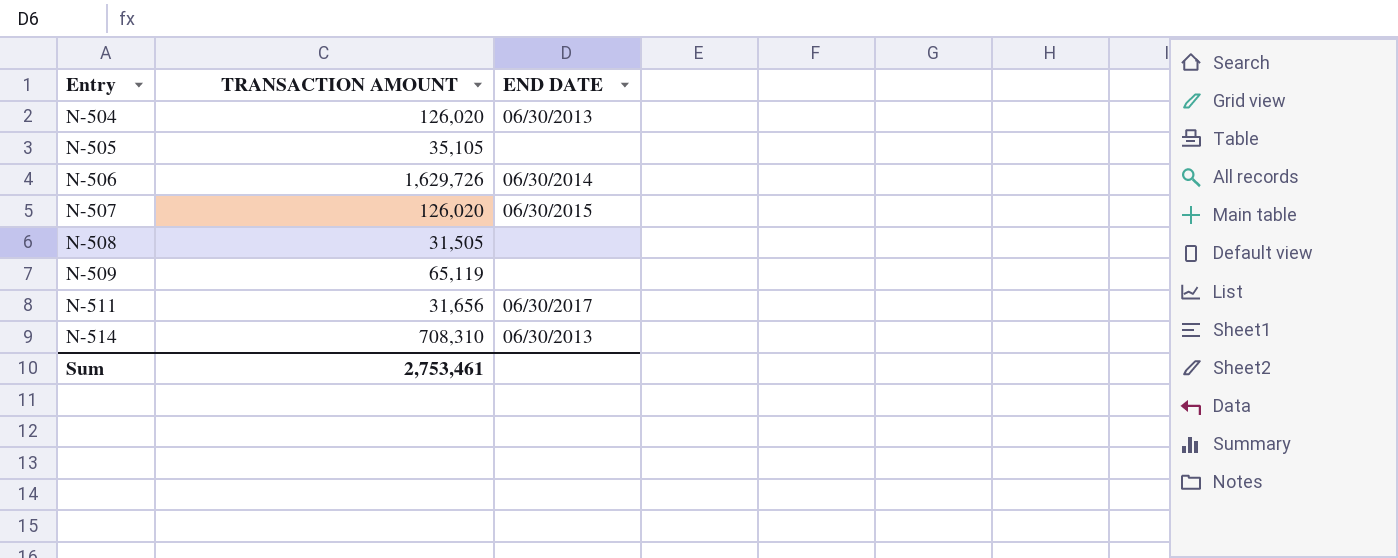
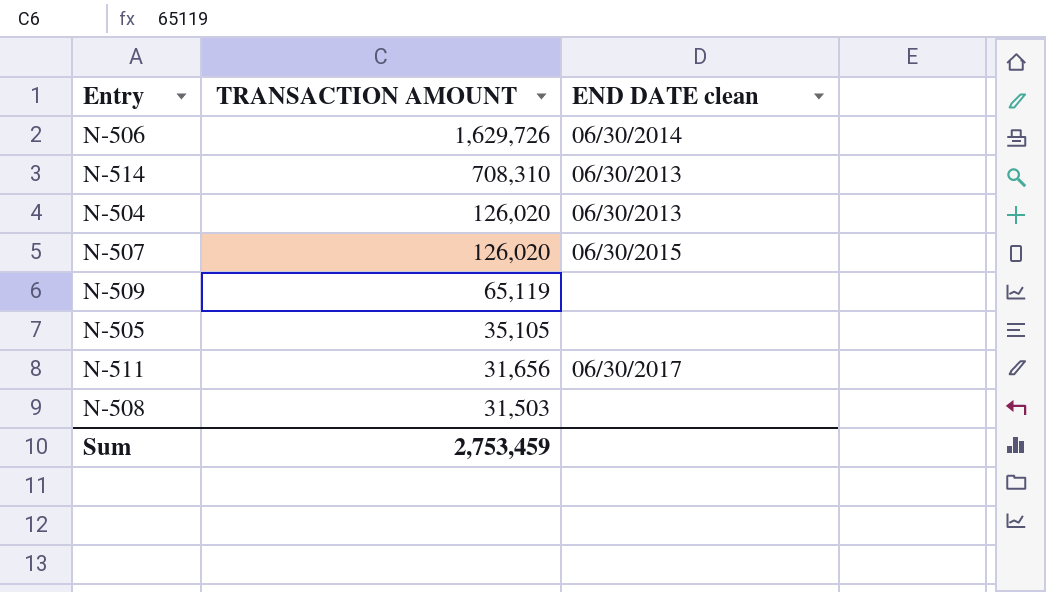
row order: Entry ascending -> TRANSACTION AMOUNT descending
column name: END DATE -> END DATE clean
N-508 | TRANSACTION AMOUNT: 31,505 -> 31,503
Sum | TRANSACTION AMOUNT: 2,753,461 -> 2,753,459

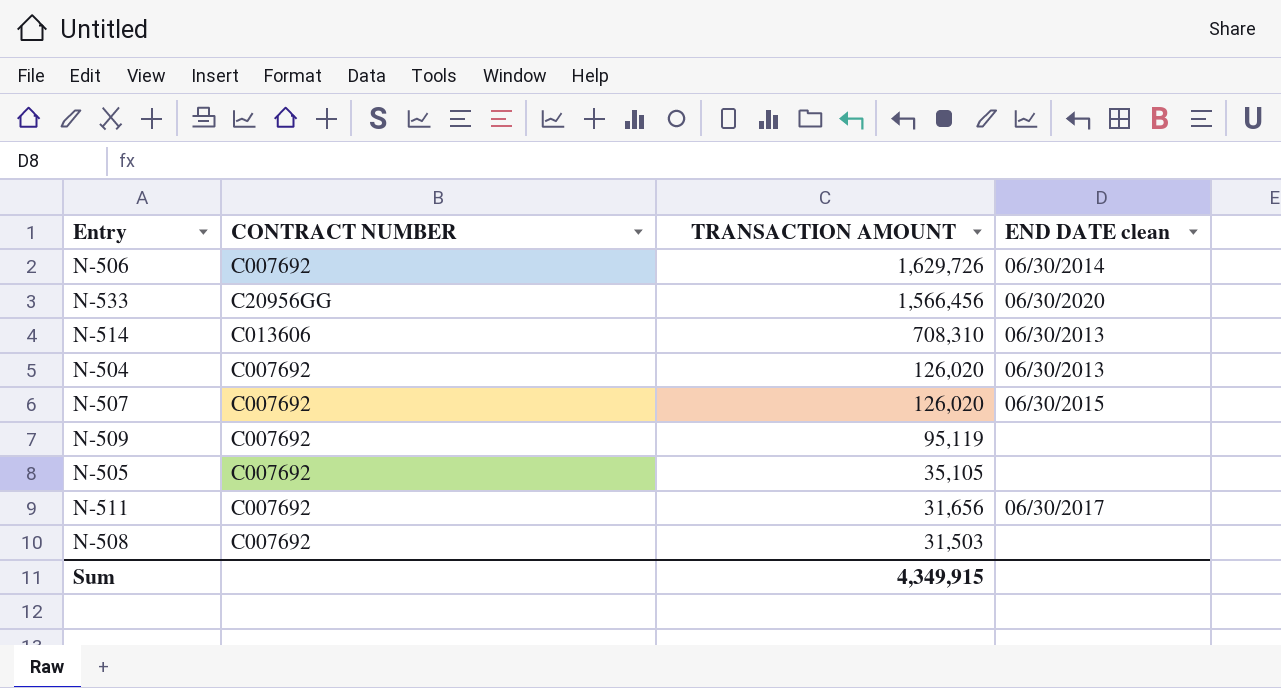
column CONTRACT NUMBER | position: none -> 2
row N-533: none -> C20956GG | 1,566,456 | 06/30/2020
N-509 | TRANSACTION AMOUNT: 65,119 -> 95,119
Sum | TRANSACTION AMOUNT: 2,753,459 -> 4,349,915

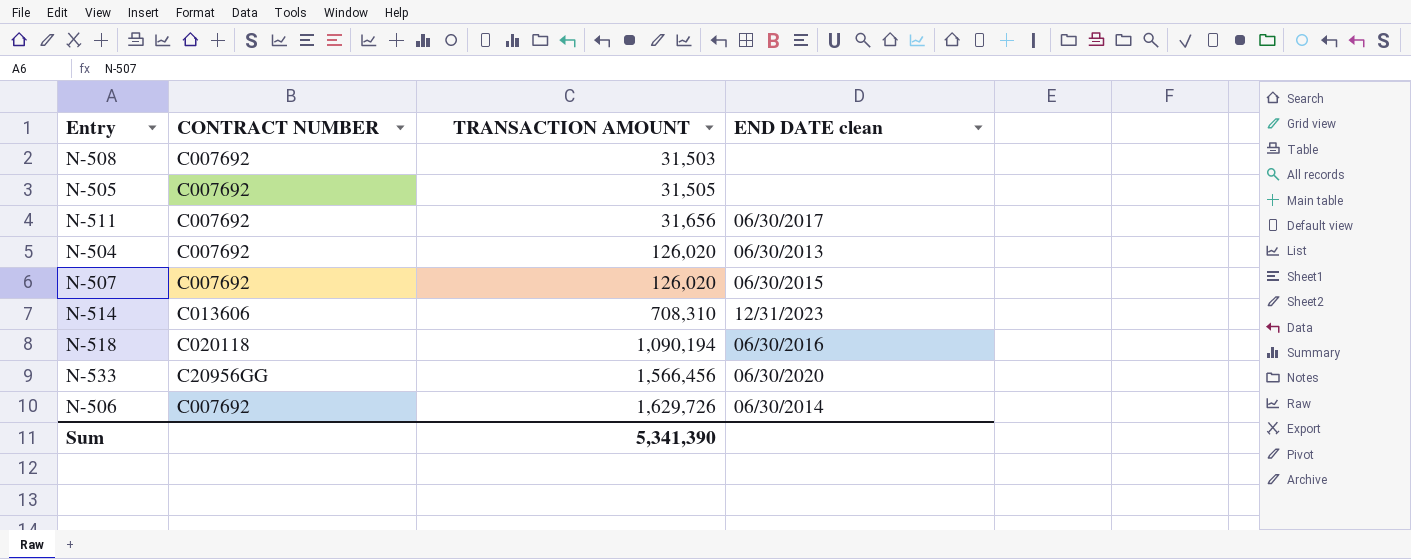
row order: TRANSACTION AMOUNT descending -> TRANSACTION AMOUNT ascending
row N-509: C007692 | 95,119 | none -> none
N-505 | TRANSACTION AMOUNT: 35,105 -> 31,505
N-514 | END DATE clean: 06/30/2013 -> 12/31/2023
row N-518: none -> C020118 | 1,090,194 | 06/30/2016
Sum | TRANSACTION AMOUNT: 4,349,915 -> 5,341,390

